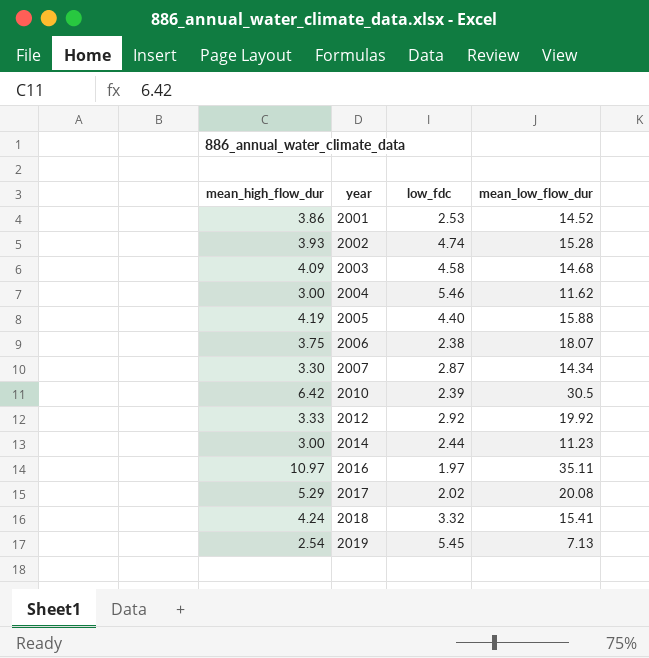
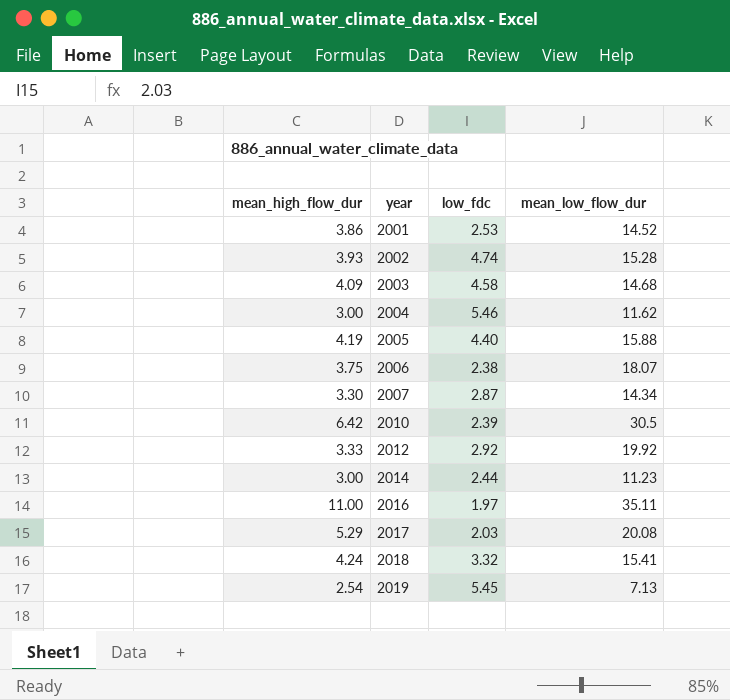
2016 | mean_high_flow_dur: 10.97 -> 11.00
2017 | low_fdc: 2.02 -> 2.03

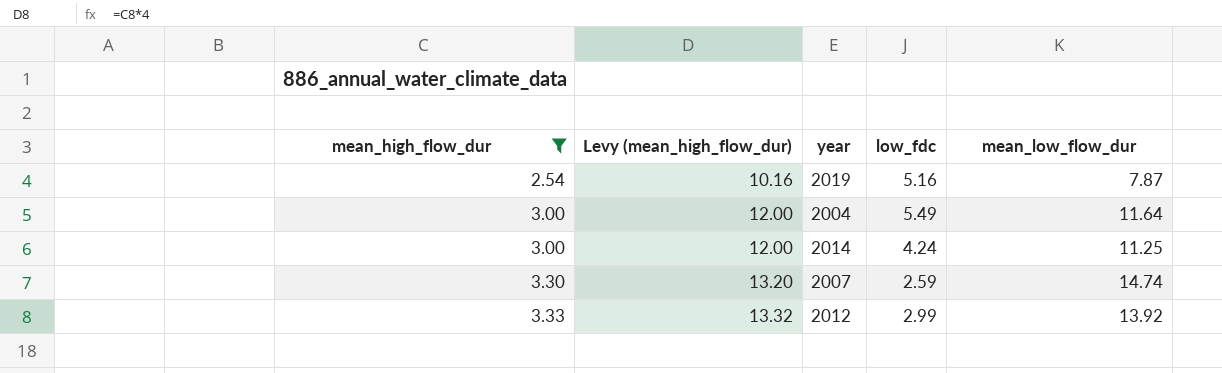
filter: none -> mean_high_flow_dur <= 3.33
row order: year ascending -> mean_high_flow_dur ascending
column Levy (mean_high_flow_dur) | formula: none -> [mean_high_flow_dur] * 4
2019 | low_fdc: 5.45 -> 5.16
2019 | mean_low_flow_dur: 7.13 -> 7.87
2004 | low_fdc: 5.46 -> 5.49
2004 | mean_low_flow_dur: 11.62 -> 11.64
2014 | low_fdc: 2.44 -> 4.24
2014 | mean_low_flow_dur: 11.23 -> 11.25
2007 | low_fdc: 2.87 -> 2.59
2007 | mean_low_flow_dur: 14.34 -> 14.74
2012 | low_fdc: 2.92 -> 2.99
2012 | mean_low_flow_dur: 19.92 -> 13.92

